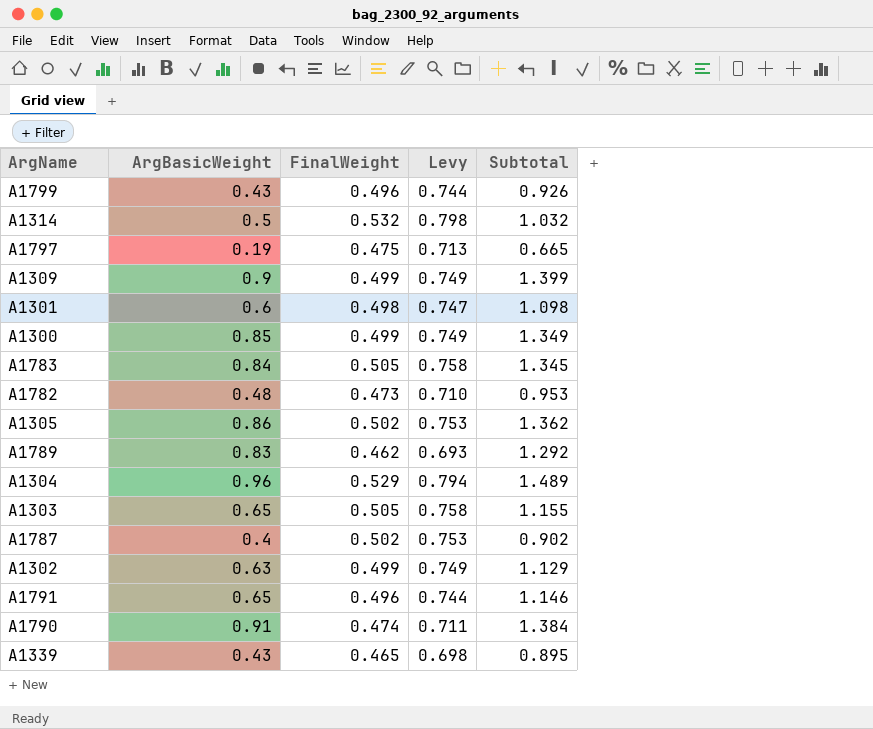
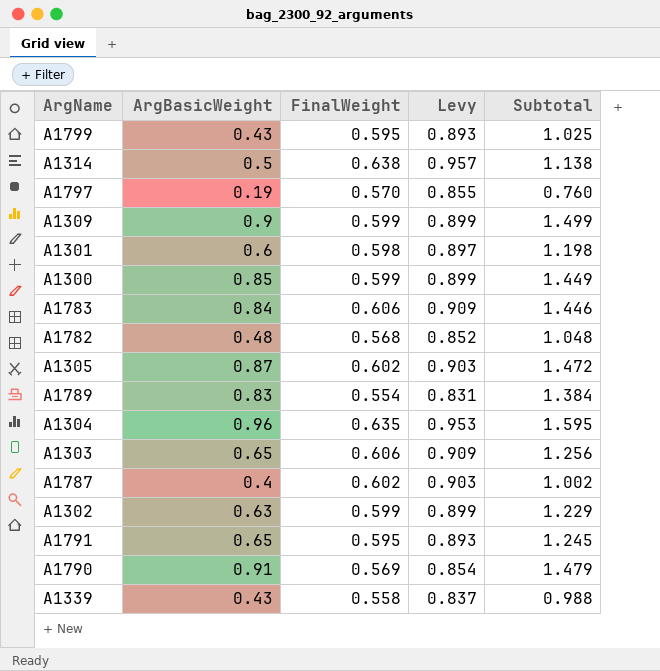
A1799 | FinalWeight: 0.496 -> 0.595
A1799 | Levy: 0.744 -> 0.893
A1799 | Subtotal: 0.926 -> 1.025
A1314 | FinalWeight: 0.532 -> 0.638
A1314 | Levy: 0.798 -> 0.957
A1314 | Subtotal: 1.032 -> 1.138
A1797 | FinalWeight: 0.475 -> 0.570
A1797 | Levy: 0.713 -> 0.855
A1797 | Subtotal: 0.665 -> 0.760
A1309 | FinalWeight: 0.499 -> 0.599
A1309 | Levy: 0.749 -> 0.899
A1309 | Subtotal: 1.399 -> 1.499
A1301 | FinalWeight: 0.498 -> 0.598
A1301 | Levy: 0.747 -> 0.897
A1301 | Subtotal: 1.098 -> 1.198
A1300 | FinalWeight: 0.499 -> 0.599
A1300 | Levy: 0.749 -> 0.899
A1300 | Subtotal: 1.349 -> 1.449
A1783 | FinalWeight: 0.505 -> 0.606
A1783 | Levy: 0.758 -> 0.909
A1783 | Subtotal: 1.345 -> 1.446
A1782 | FinalWeight: 0.473 -> 0.568
A1782 | Levy: 0.710 -> 0.852
A1782 | Subtotal: 0.953 -> 1.048
A1305 | ArgBasicWeight: 0.86 -> 0.87
A1305 | FinalWeight: 0.502 -> 0.602
A1305 | Levy: 0.753 -> 0.903
A1305 | Subtotal: 1.362 -> 1.472
A1789 | FinalWeight: 0.462 -> 0.554
A1789 | Levy: 0.693 -> 0.831
A1789 | Subtotal: 1.292 -> 1.384
A1304 | FinalWeight: 0.529 -> 0.635
A1304 | Levy: 0.794 -> 0.953
A1304 | Subtotal: 1.489 -> 1.595
A1303 | FinalWeight: 0.505 -> 0.606
A1303 | Levy: 0.758 -> 0.909
A1303 | Subtotal: 1.155 -> 1.256
A1787 | FinalWeight: 0.502 -> 0.602
A1787 | Levy: 0.753 -> 0.903
A1787 | Subtotal: 0.902 -> 1.002
A1302 | FinalWeight: 0.499 -> 0.599
A1302 | Levy: 0.749 -> 0.899
A1302 | Subtotal: 1.129 -> 1.229
A1791 | FinalWeight: 0.496 -> 0.595
A1791 | Levy: 0.744 -> 0.893
A1791 | Subtotal: 1.146 -> 1.245
A1790 | FinalWeight: 0.474 -> 0.569
A1790 | Levy: 0.711 -> 0.854
A1790 | Subtotal: 1.384 -> 1.479
A1339 | FinalWeight: 0.465 -> 0.558
A1339 | Levy: 0.698 -> 0.837
A1339 | Subtotal: 0.895 -> 0.988

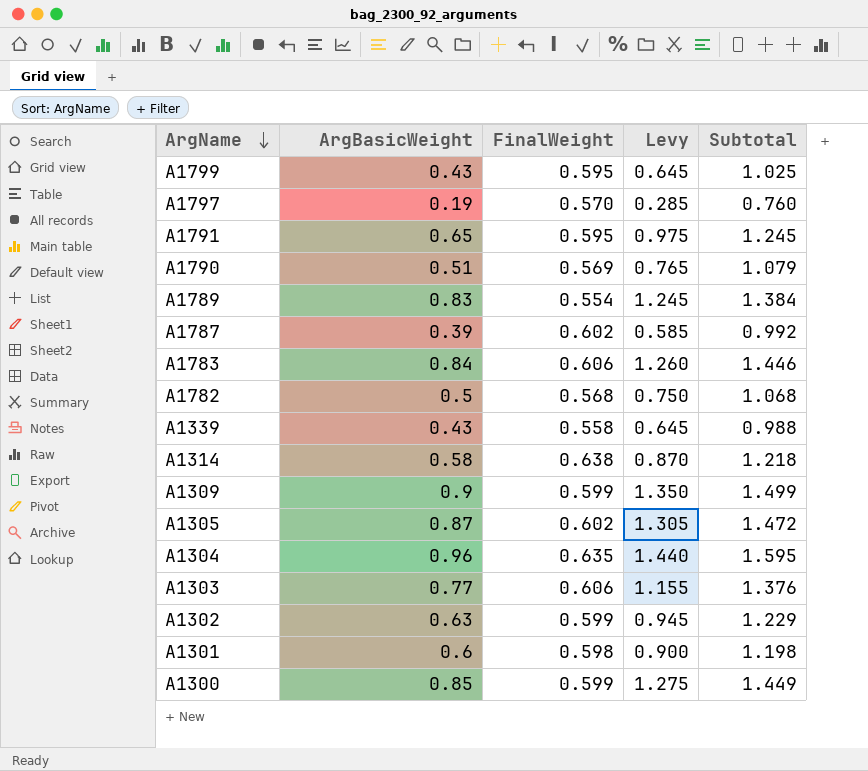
row order: none -> ArgName descending
column Levy | formula: [FinalWeight] * 1.5 -> [ArgBasicWeight] * 1.5
A1790 | ArgBasicWeight: 0.91 -> 0.51
A1790 | Subtotal: 1.479 -> 1.079
A1787 | ArgBasicWeight: 0.4 -> 0.39
A1787 | Subtotal: 1.002 -> 0.992
A1782 | ArgBasicWeight: 0.48 -> 0.5
A1782 | Subtotal: 1.048 -> 1.068
A1314 | ArgBasicWeight: 0.5 -> 0.58
A1314 | Subtotal: 1.138 -> 1.218
A1303 | ArgBasicWeight: 0.65 -> 0.77
A1303 | Subtotal: 1.256 -> 1.376

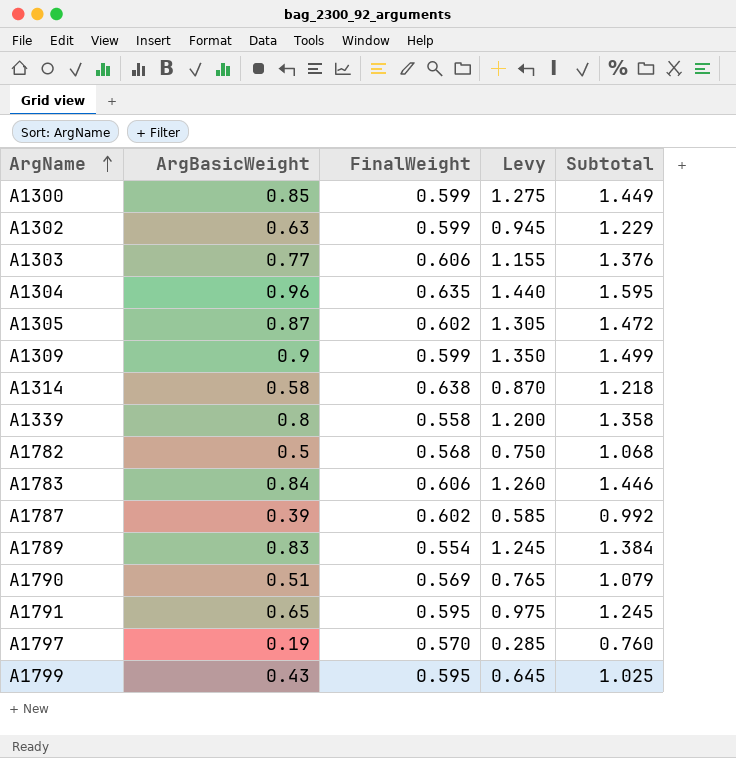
row order: ArgName descending -> ArgName ascending
row A1301: 0.6 | 0.598 | 0.900 | 1.198 -> none
A1339 | ArgBasicWeight: 0.43 -> 0.8
A1339 | Levy: 0.645 -> 1.200
A1339 | Subtotal: 0.988 -> 1.358

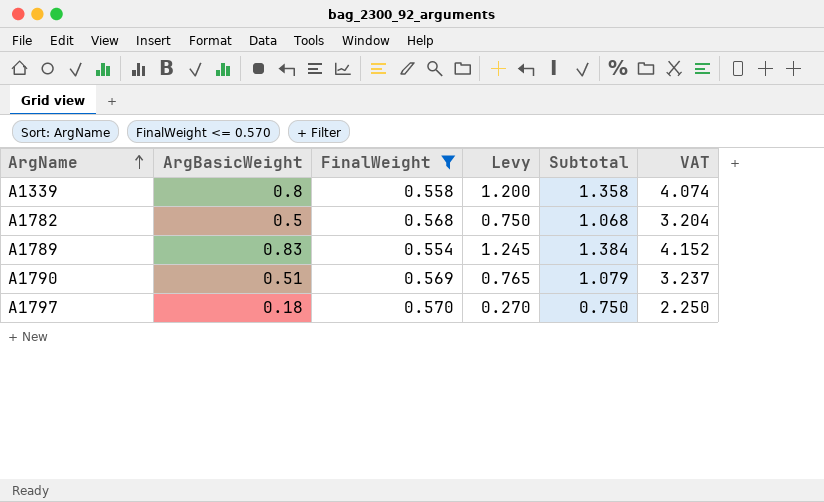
filter: none -> FinalWeight <= 0.570
column VAT | formula: none -> [Subtotal] * 3
A1797 | ArgBasicWeight: 0.19 -> 0.18
A1797 | Levy: 0.285 -> 0.270
A1797 | Subtotal: 0.760 -> 0.750

